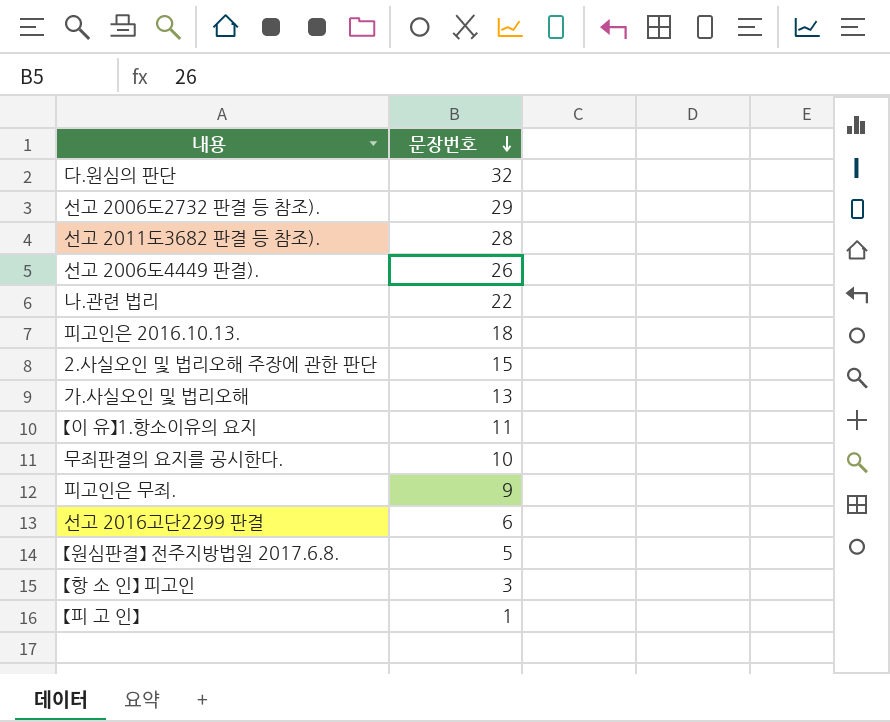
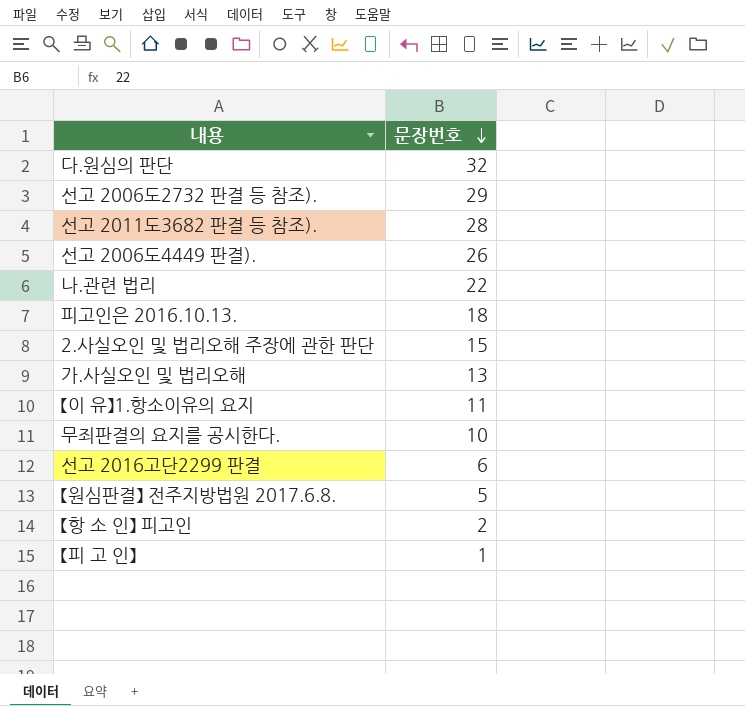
row 피고인은 무죄.: 9 -> none
【항 소 인】 피고인 | 문장번호: 3 -> 2

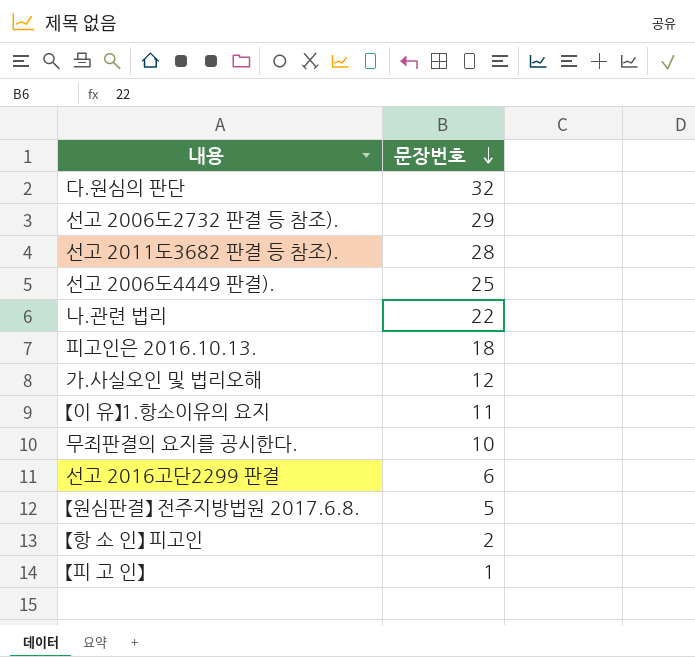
row 2.사실오인 및 법리오해 주장에 관한 판단: 15 -> none
선고 2006도4449 판결). | 문장번호: 26 -> 25
가.사실오인 및 법리오해 | 문장번호: 13 -> 12

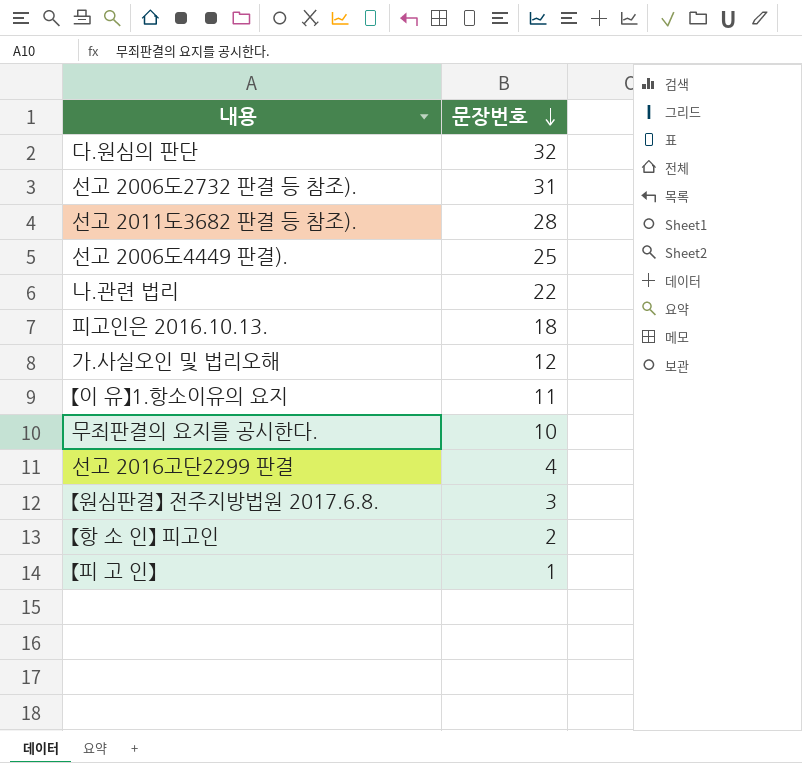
선고 2006도2732 판결 등 참조). | 문장번호: 29 -> 31
선고 2016고단2299 판결 | 문장번호: 6 -> 4
【원심판결】 전주지방법원 2017.6.8. | 문장번호: 5 -> 3

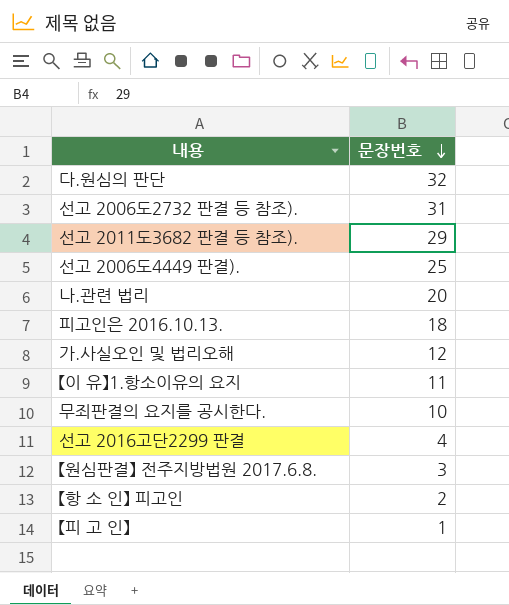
선고 2011도3682 판결 등 참조). | 문장번호: 28 -> 29
나.관련 법리 | 문장번호: 22 -> 20

